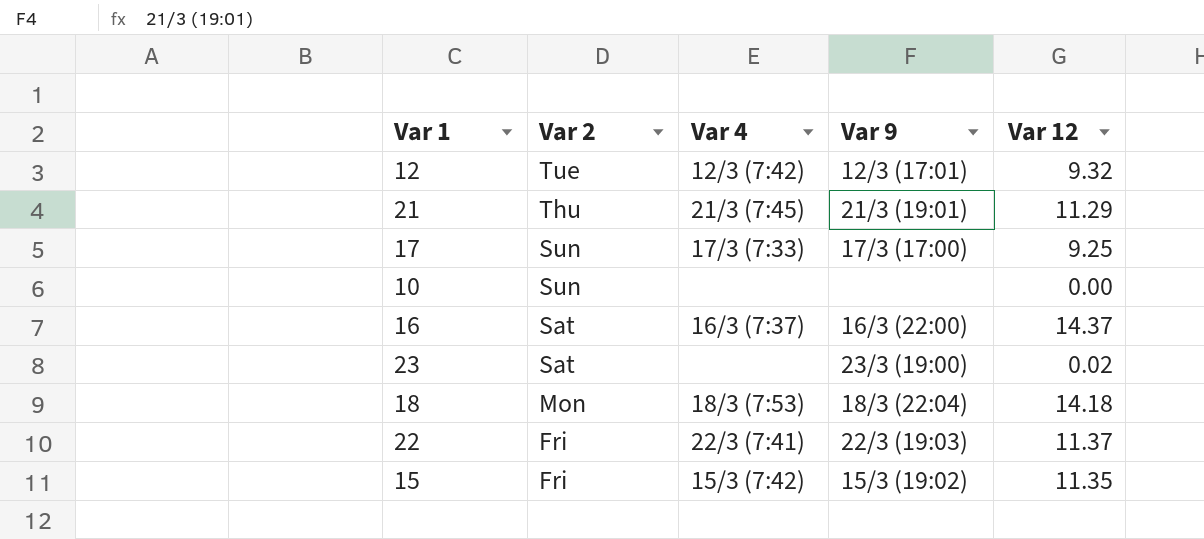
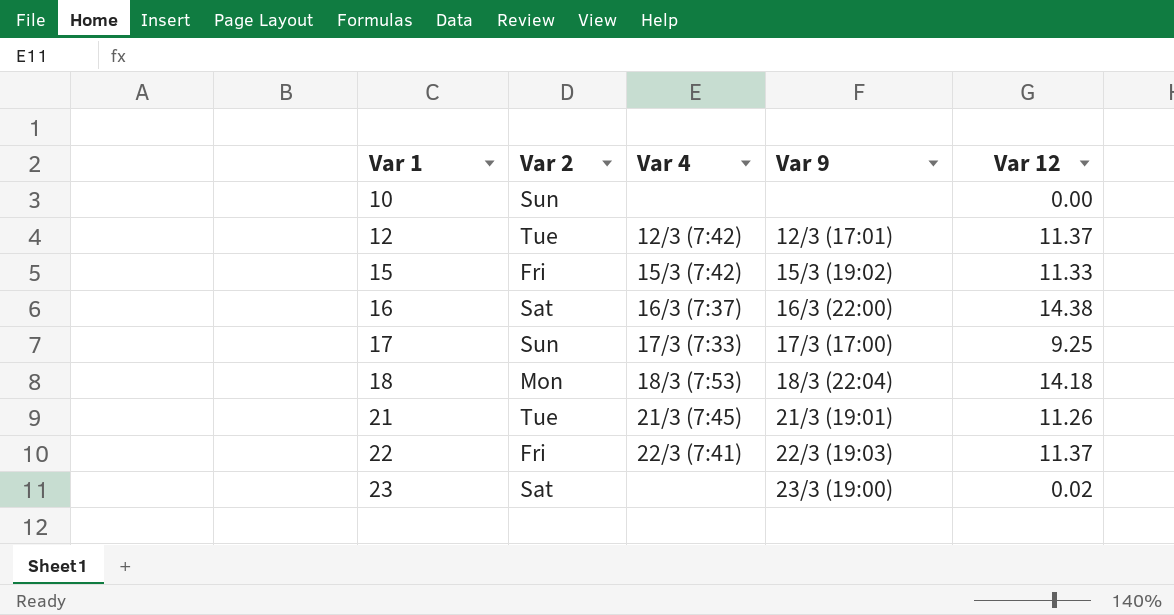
row order: Var 2 descending -> Var 1 ascending
12 | Var 12: 9.32 -> 11.37
15 | Var 12: 11.35 -> 11.33
16 | Var 12: 14.37 -> 14.38
21 | Var 2: Thu -> Tue
21 | Var 12: 11.29 -> 11.26

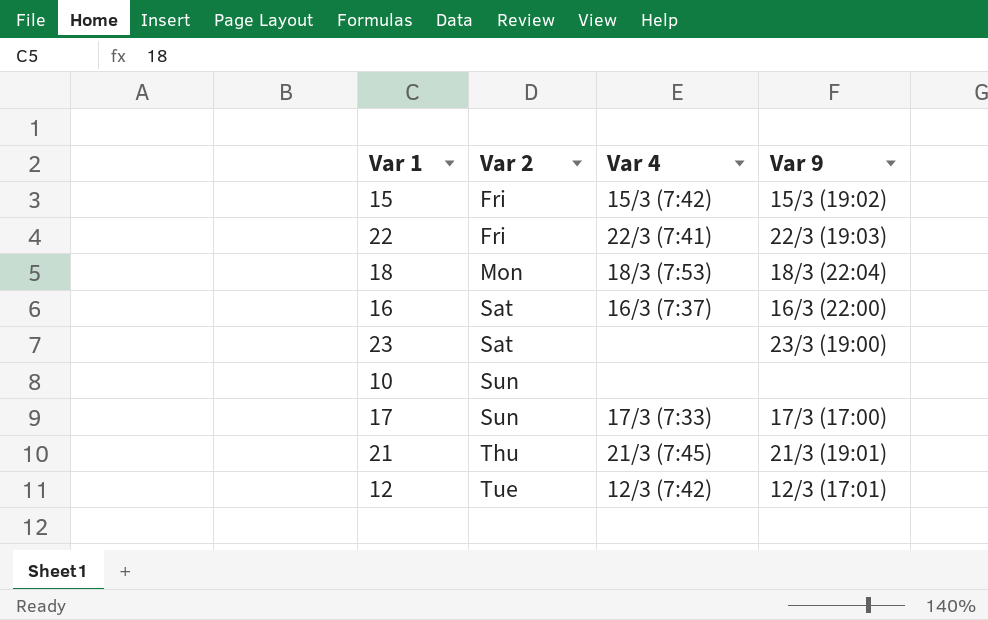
row order: Var 1 ascending -> Var 2 ascending
column Var 12 | position: 5 -> none
21 | Var 2: Tue -> Thu

